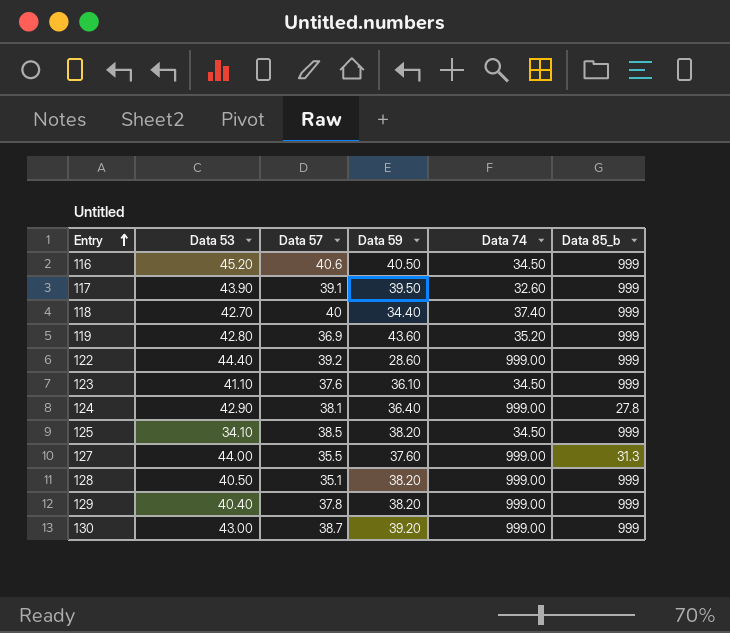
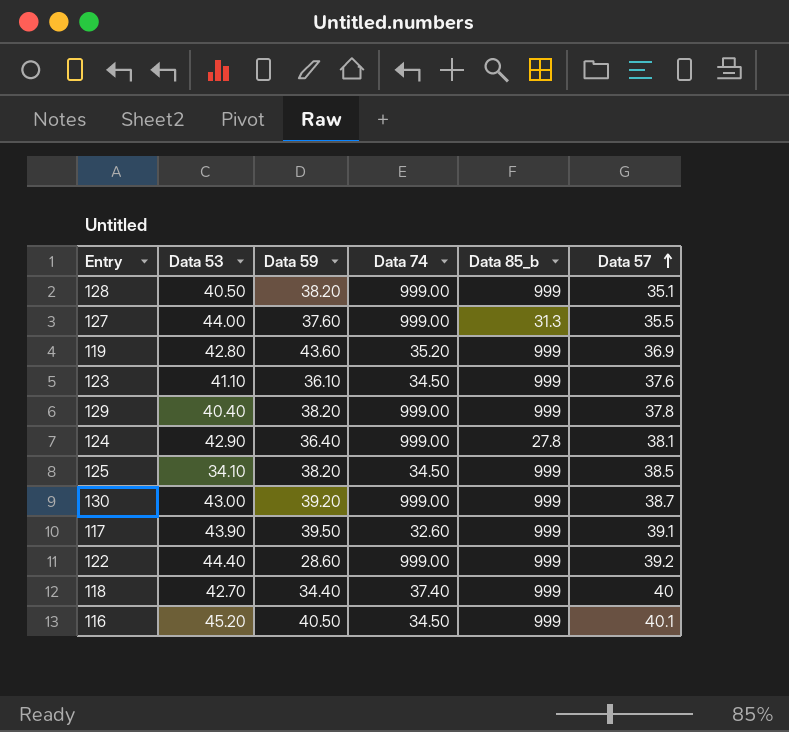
row order: Entry ascending -> Data 57 ascending
column Data 57 | position: 3 -> 6
116 | Data 57: 40.6 -> 40.1

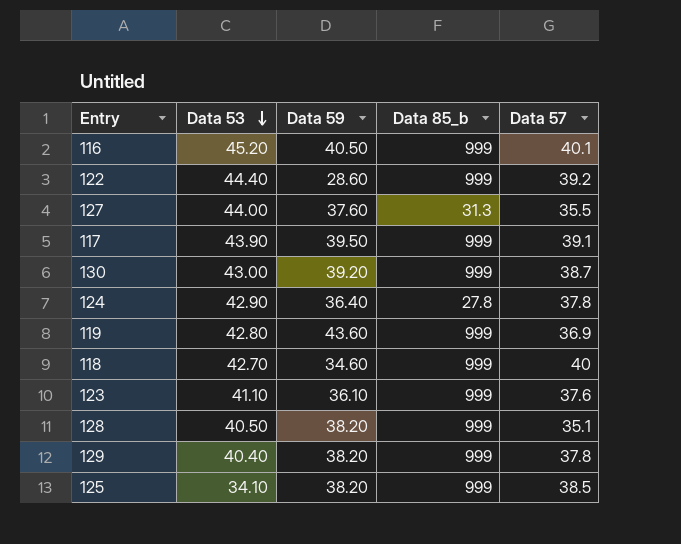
row order: Data 57 ascending -> Data 53 descending
column Data 74 | position: 4 -> none
124 | Data 57: 38.1 -> 37.8
118 | Data 59: 34.40 -> 34.60

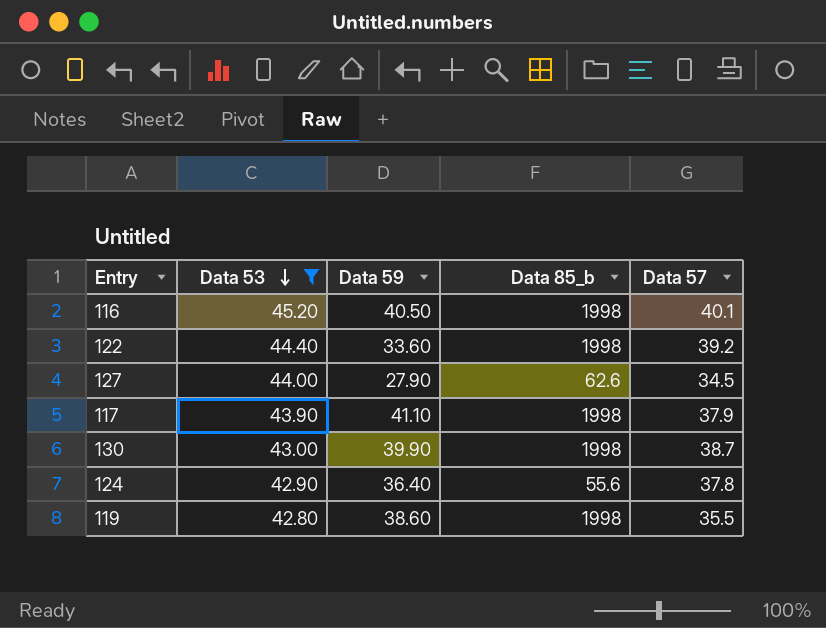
filter: none -> Data 53 >= 42.80
116 | Data 85_b: 999 -> 1998
122 | Data 59: 28.60 -> 33.60
122 | Data 85_b: 999 -> 1998
127 | Data 59: 37.60 -> 27.90
127 | Data 85_b: 31.3 -> 62.6
127 | Data 57: 35.5 -> 34.5
117 | Data 59: 39.50 -> 41.10
117 | Data 85_b: 999 -> 1998
117 | Data 57: 39.1 -> 37.9
130 | Data 59: 39.20 -> 39.90
130 | Data 85_b: 999 -> 1998
124 | Data 85_b: 27.8 -> 55.6
119 | Data 59: 43.60 -> 38.60
119 | Data 85_b: 999 -> 1998
119 | Data 57: 36.9 -> 35.5

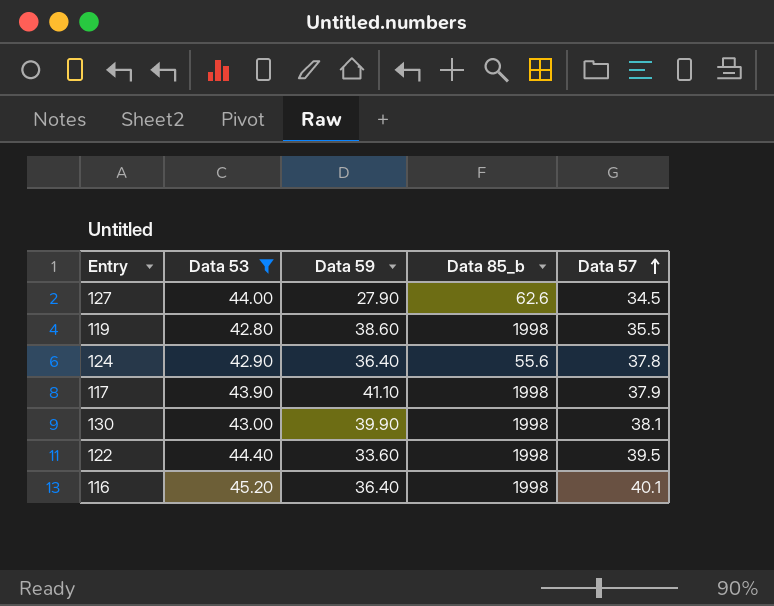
row order: Data 53 descending -> Data 57 ascending
130 | Data 57: 38.7 -> 38.1
122 | Data 57: 39.2 -> 39.5
116 | Data 59: 40.50 -> 36.40

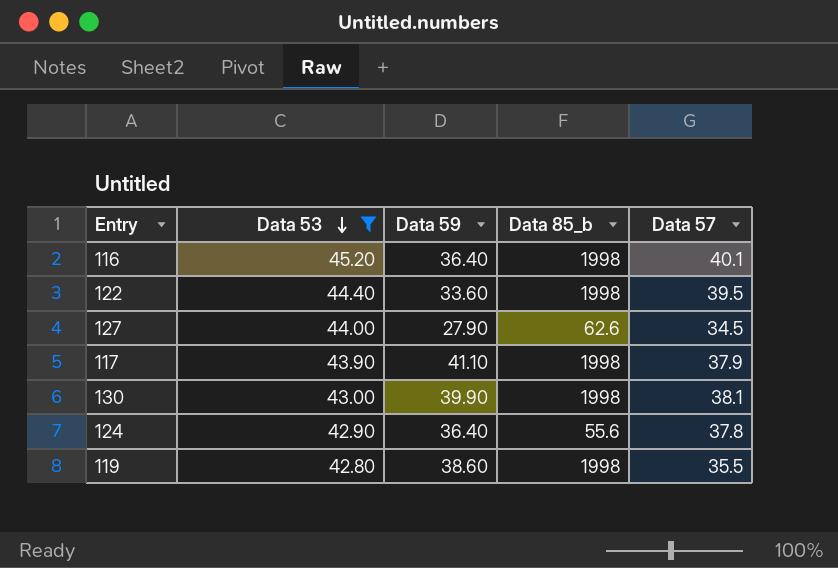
row order: Data 57 ascending -> Data 53 descending

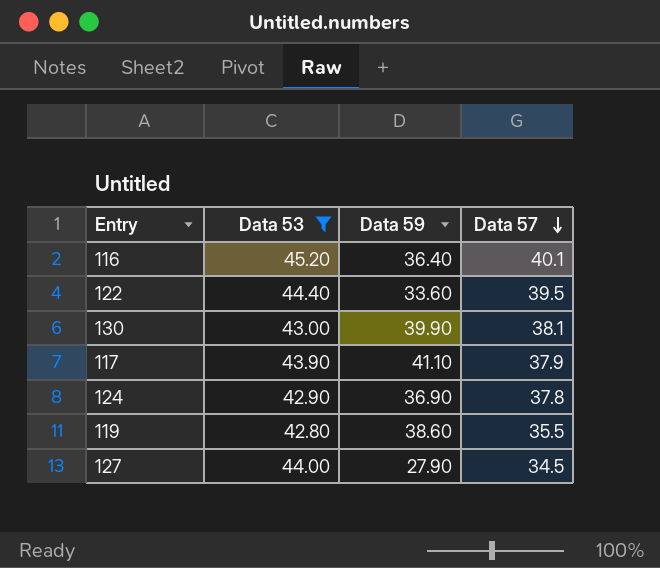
row order: Data 53 descending -> Data 57 descending
column Data 85_b | position: 4 -> none
124 | Data 59: 36.40 -> 36.90

